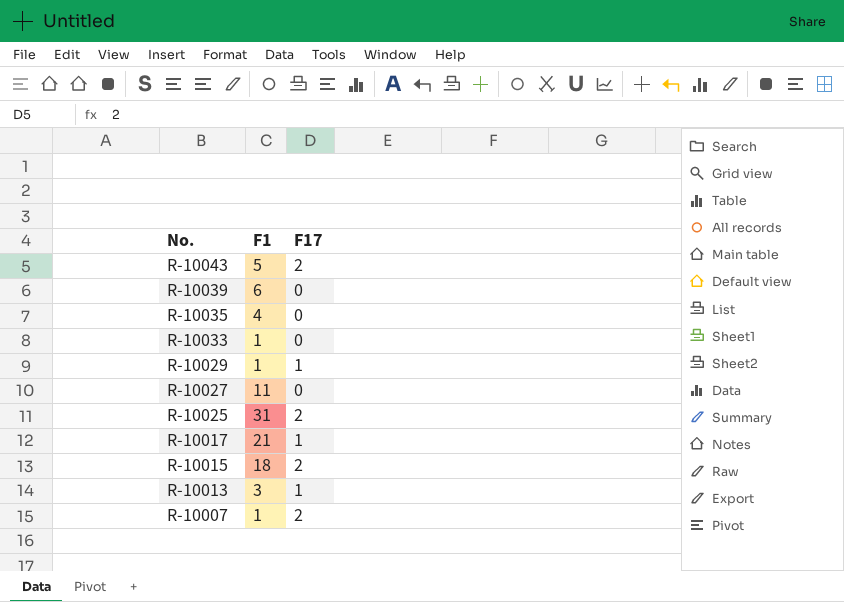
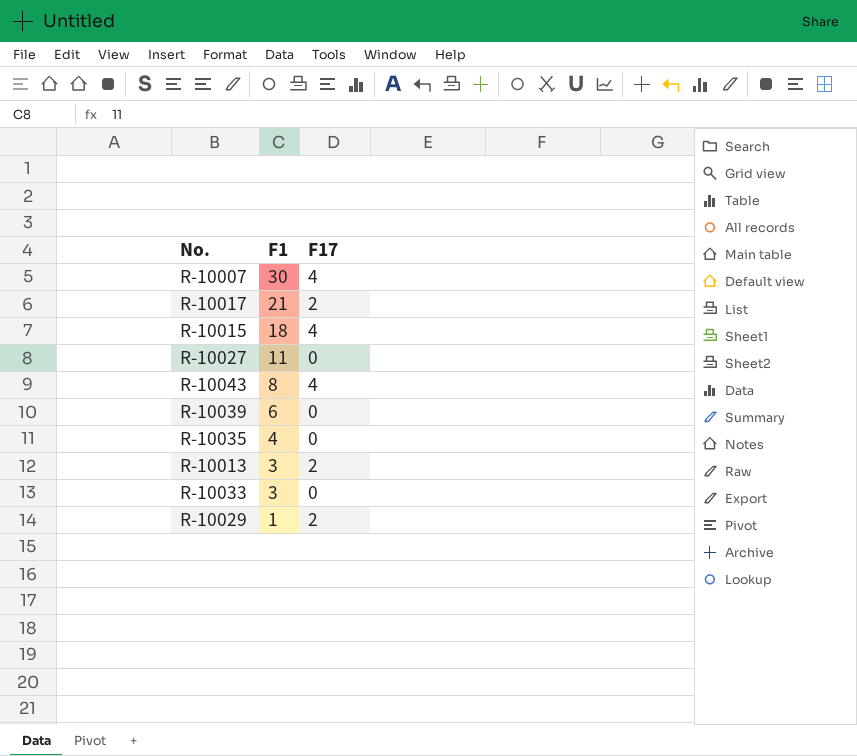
row order: No. descending -> F1 descending
row R-10025: 31 | 2 -> none
R-10007 | F1: 1 -> 30
R-10007 | F17: 2 -> 4
R-10017 | F17: 1 -> 2
R-10015 | F17: 2 -> 4
R-10043 | F1: 5 -> 8
R-10043 | F17: 2 -> 4
R-10013 | F17: 1 -> 2
R-10033 | F1: 1 -> 3
R-10029 | F17: 1 -> 2

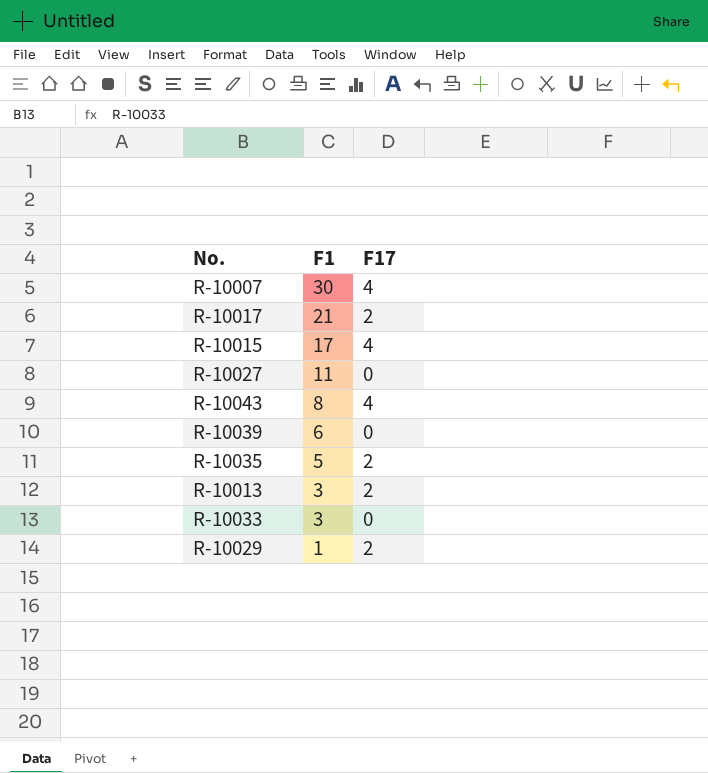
R-10015 | F1: 18 -> 17
R-10035 | F1: 4 -> 5
R-10035 | F17: 0 -> 2

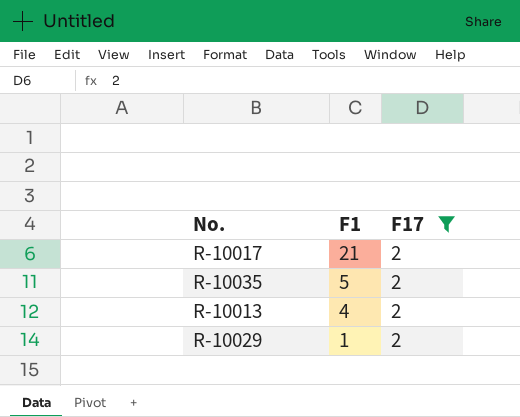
filter: none -> F17 = 2
R-10013 | F1: 3 -> 4

